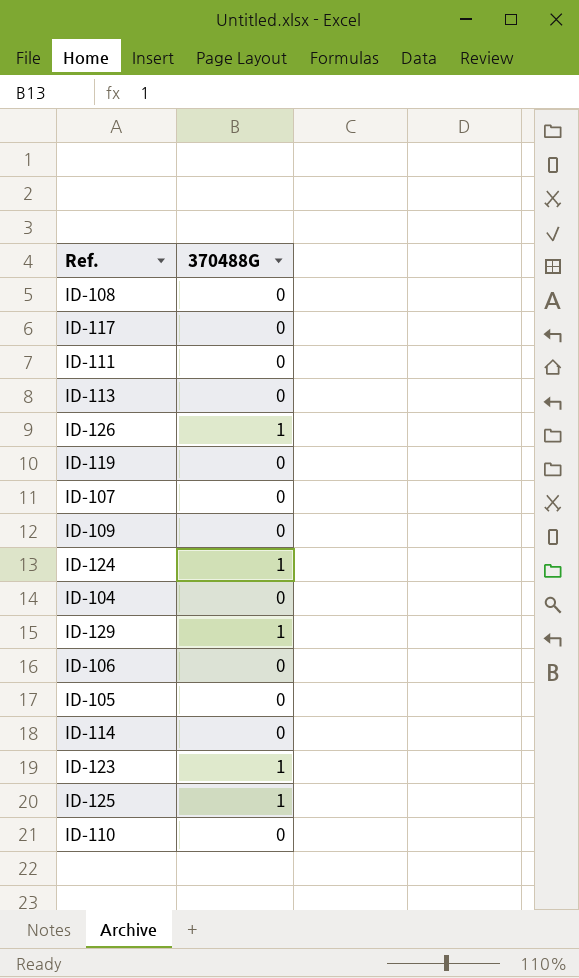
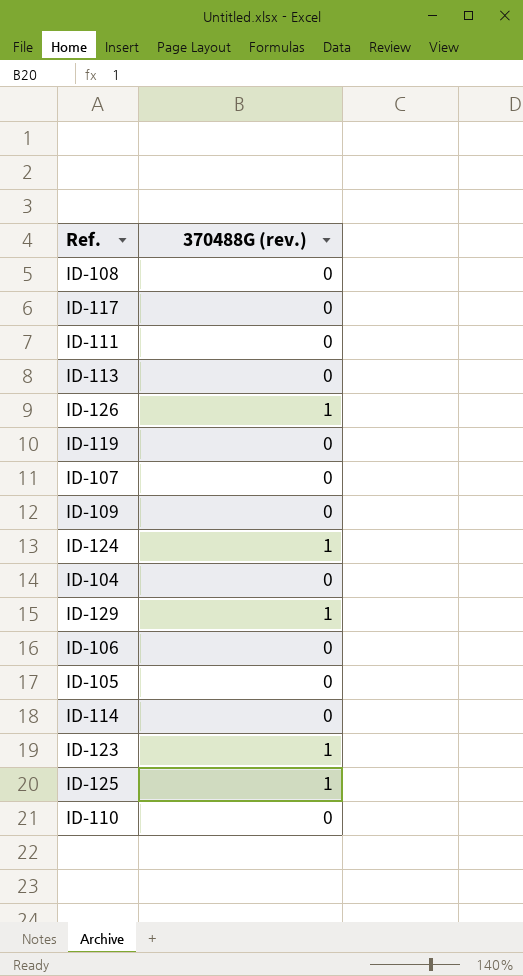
column name: 370488G -> 370488G (rev.)

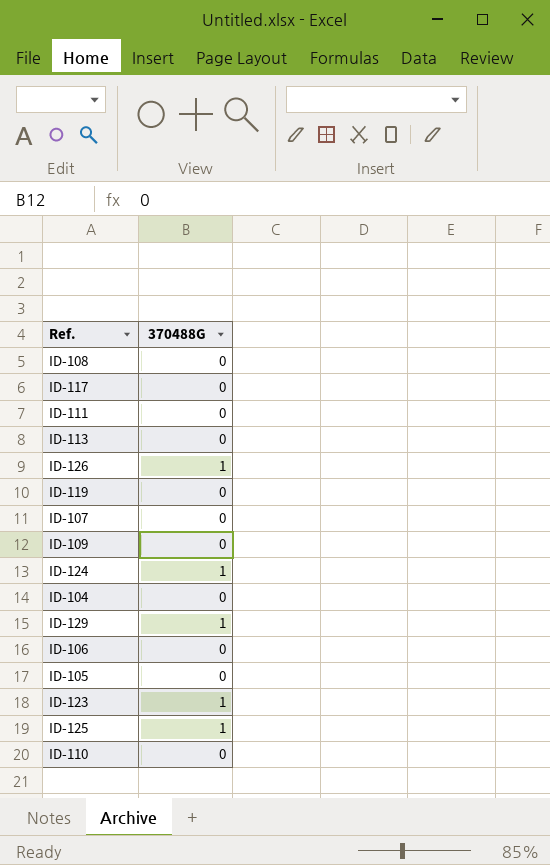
column name: 370488G (rev.) -> 370488G
row ID-114: 0 -> none

